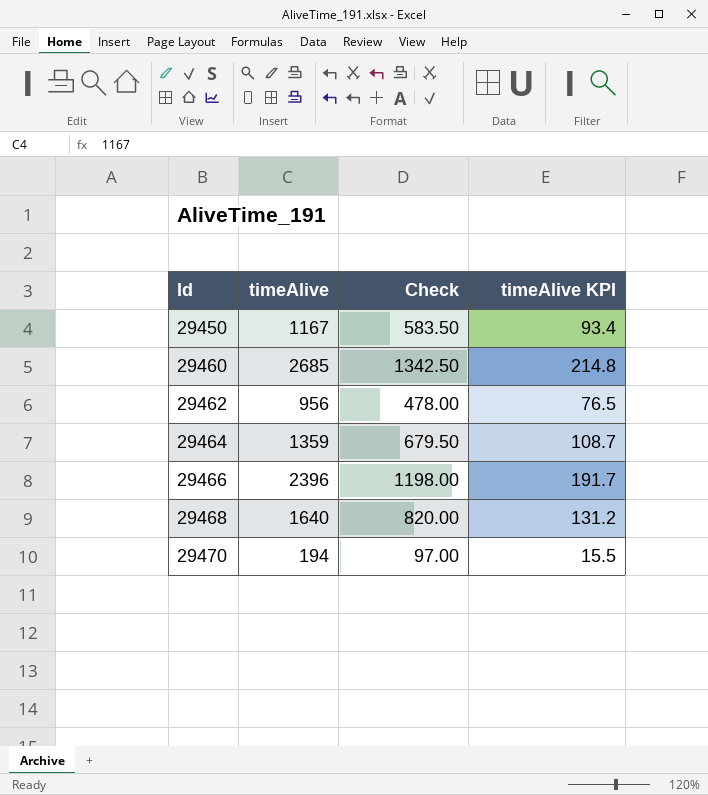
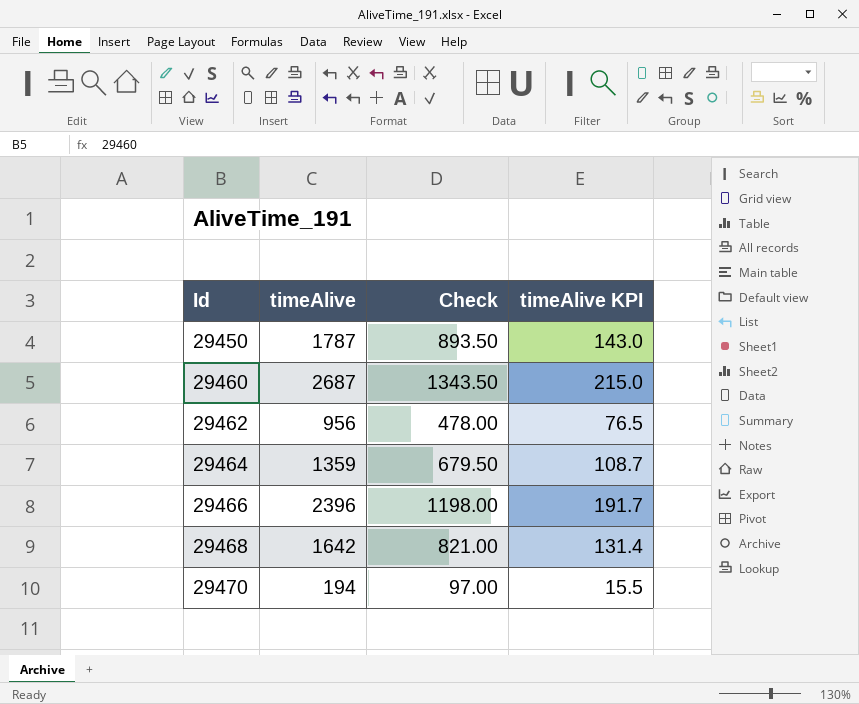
29450 | timeAlive: 1167 -> 1787
29450 | Check: 583.50 -> 893.50
29450 | timeAlive KPI: 93.4 -> 143.0
29460 | timeAlive: 2685 -> 2687
29460 | Check: 1342.50 -> 1343.50
29460 | timeAlive KPI: 214.8 -> 215.0
29468 | timeAlive: 1640 -> 1642
29468 | Check: 820.00 -> 821.00
29468 | timeAlive KPI: 131.2 -> 131.4

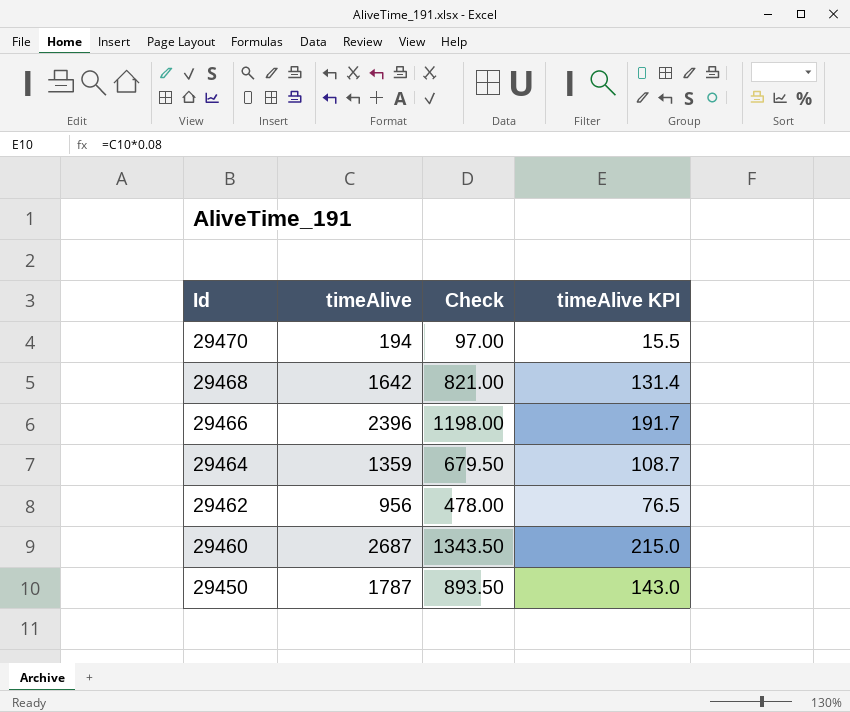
row order: Id ascending -> Id descending

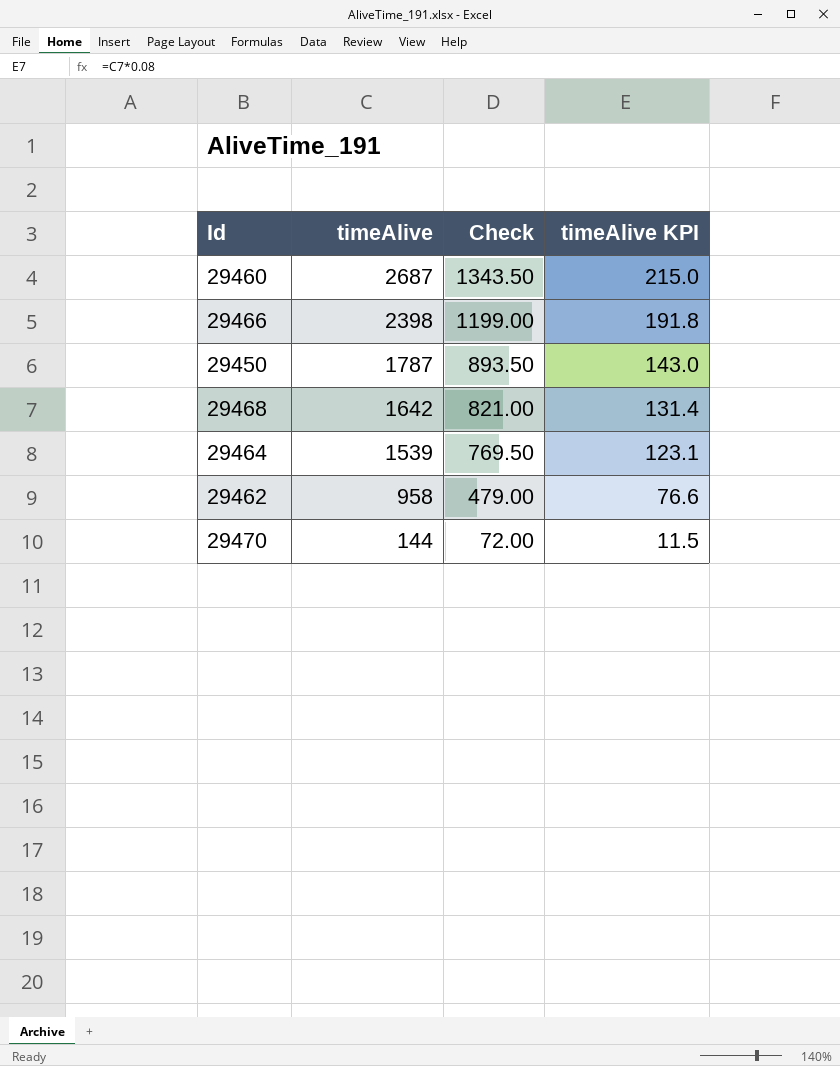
row order: Id descending -> timeAlive descending
29466 | timeAlive: 2396 -> 2398
29466 | Check: 1198.00 -> 1199.00
29466 | timeAlive KPI: 191.7 -> 191.8
29464 | timeAlive: 1359 -> 1539
29464 | Check: 679.50 -> 769.50
29464 | timeAlive KPI: 108.7 -> 123.1
29462 | timeAlive: 956 -> 958
29462 | Check: 478.00 -> 479.00
29462 | timeAlive KPI: 76.5 -> 76.6
29470 | timeAlive: 194 -> 144
29470 | Check: 97.00 -> 72.00
29470 | timeAlive KPI: 15.5 -> 11.5

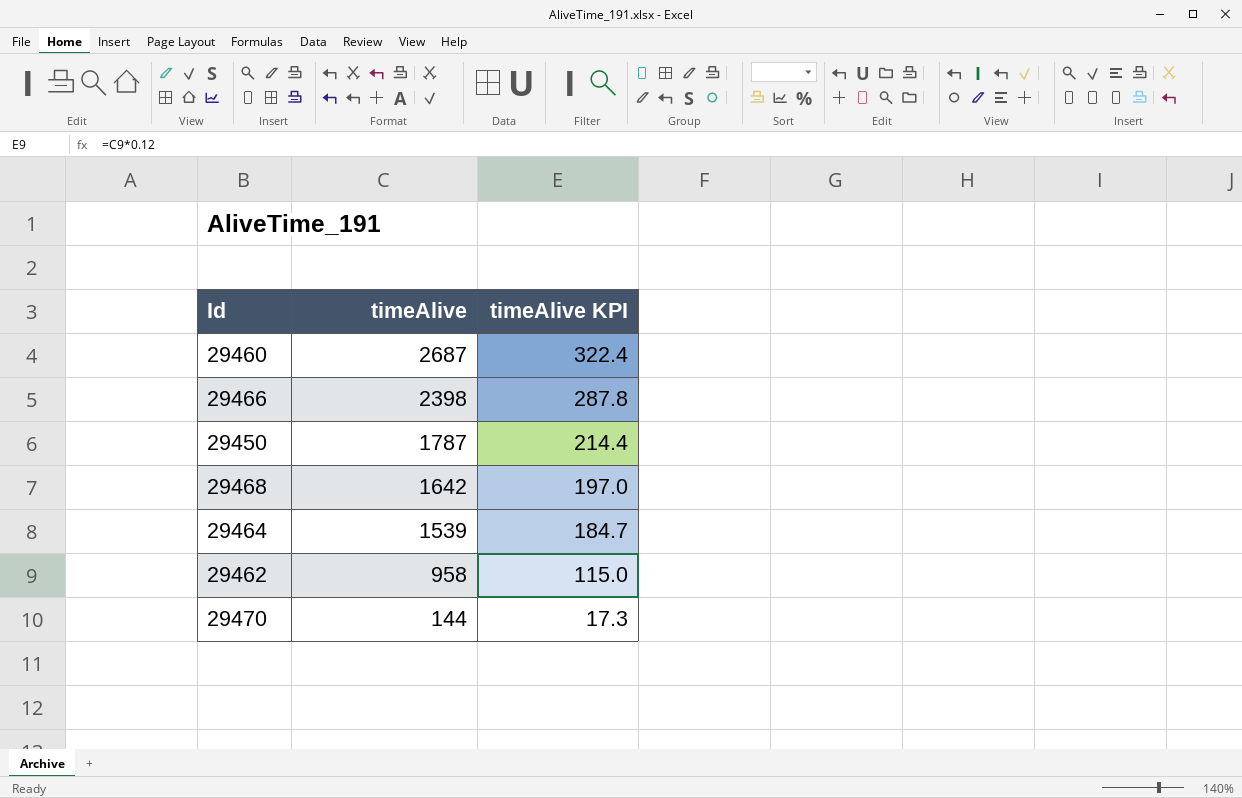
column Check | formula: [timeAlive] * 0.5 -> none
column timeAlive KPI | formula: [timeAlive] * 0.08 -> [timeAlive] * 0.12

